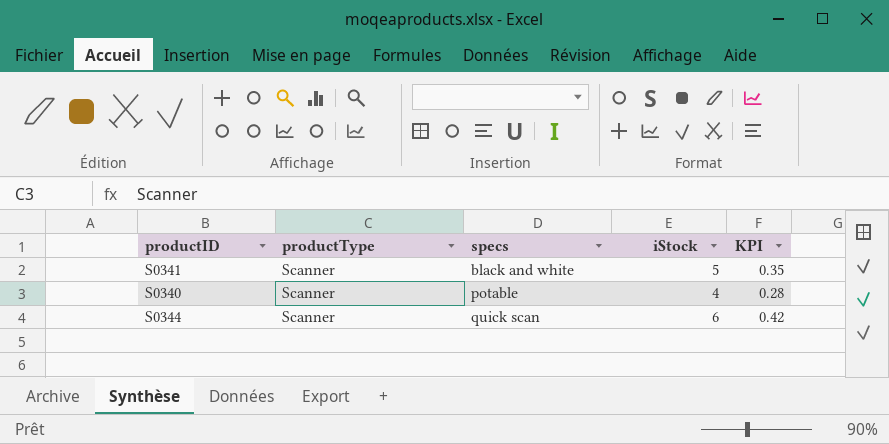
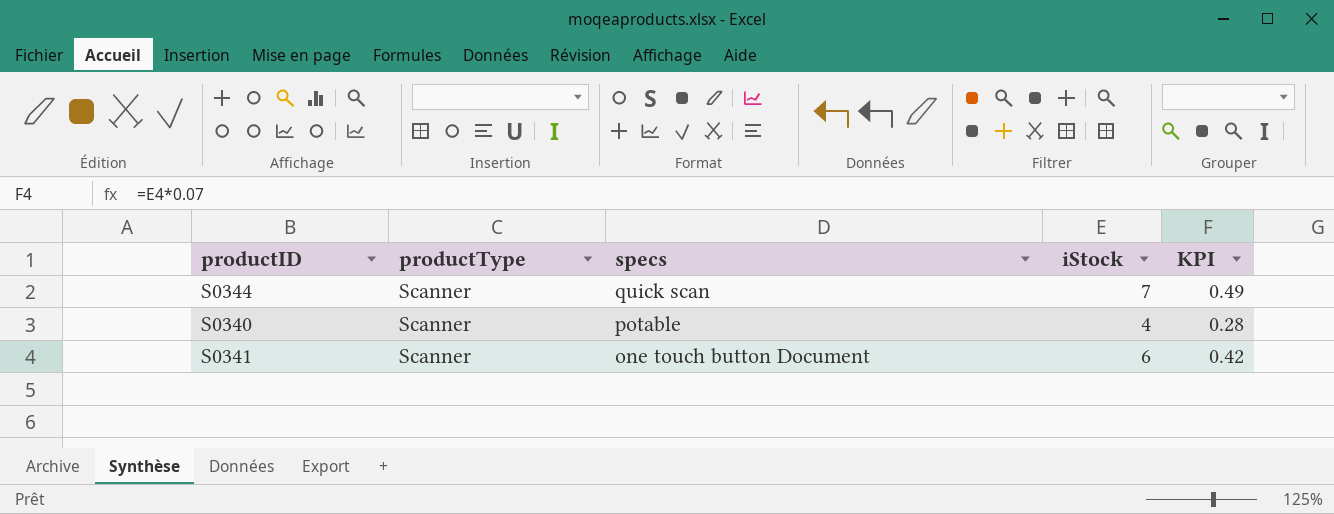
row order: specs ascending -> specs descending
S0344 | iStock: 6 -> 7
S0344 | KPI: 0.42 -> 0.49
S0341 | specs: black and white -> one touch button Document
S0341 | iStock: 5 -> 6
S0341 | KPI: 0.35 -> 0.42

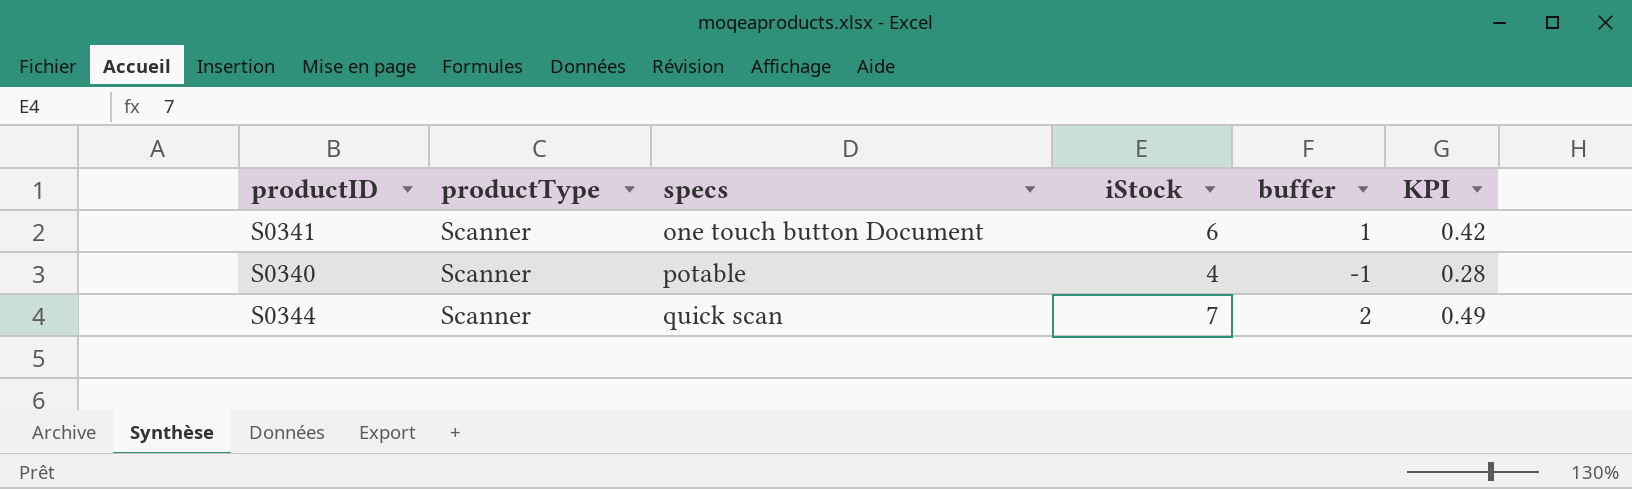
row order: specs descending -> specs ascending
column buffer | formula: none -> [iStock] - 5

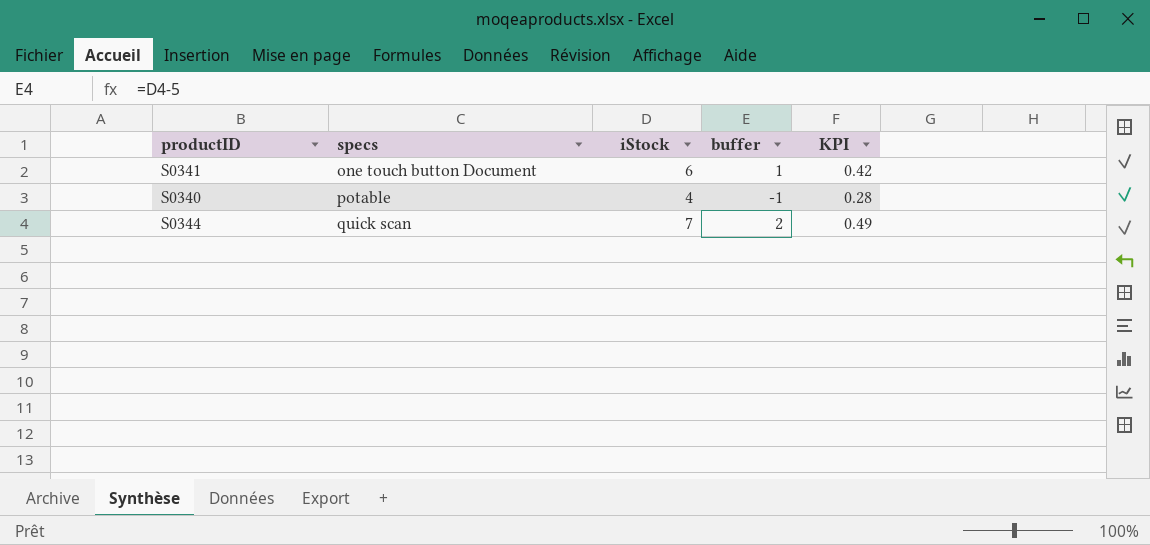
column productType | position: 2 -> none

